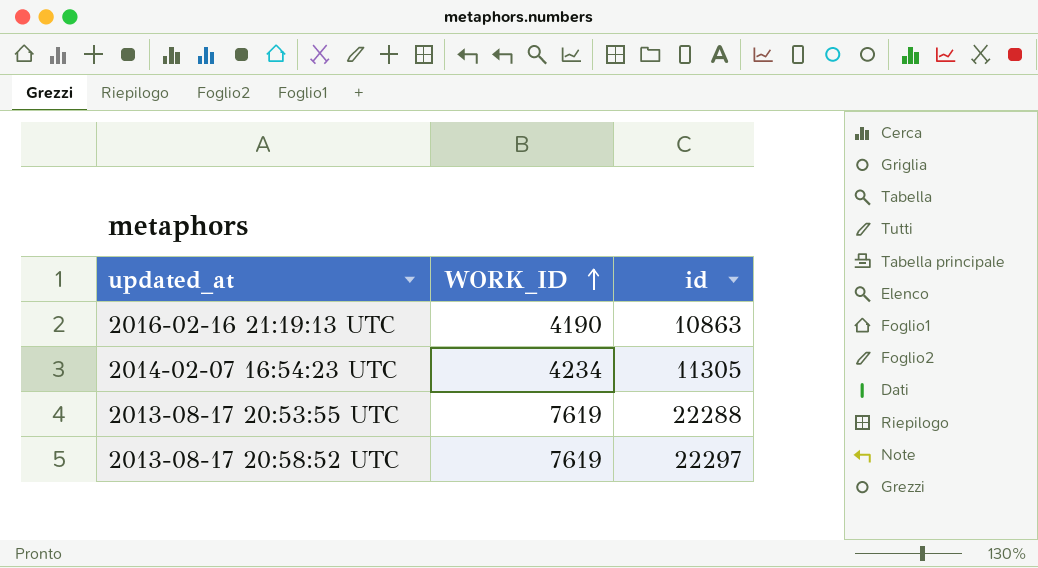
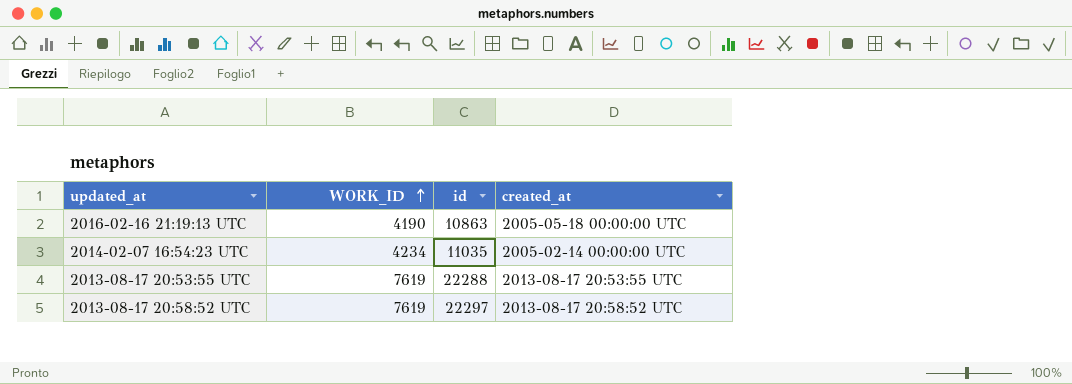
column created_at | position: none -> 4
2014-02-07 16:54:23 UTC | id: 11305 -> 11035

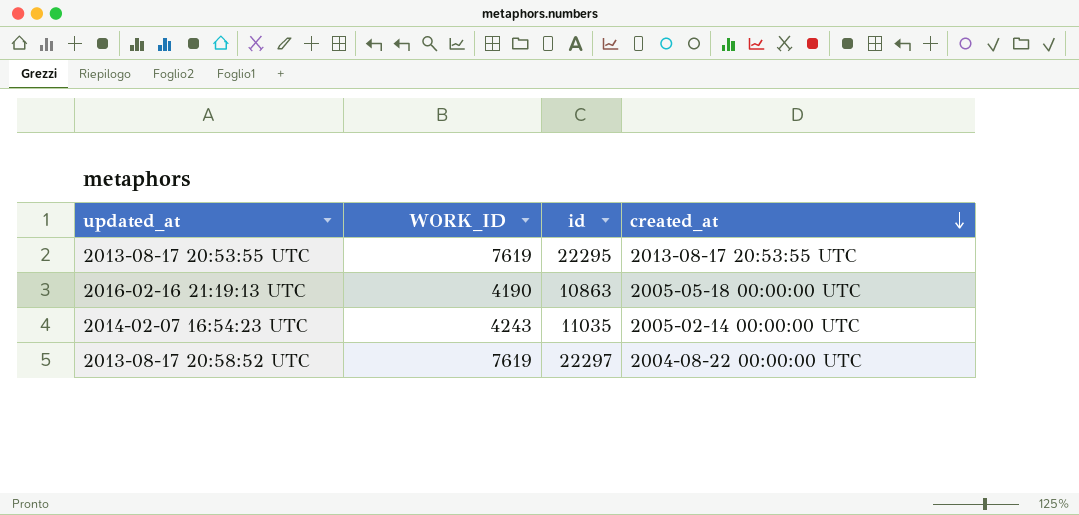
row order: WORK_ID ascending -> created_at descending
2013-08-17 20:53:55 UTC | id: 22288 -> 22295
2014-02-07 16:54:23 UTC | WORK_ID: 4234 -> 4243
2013-08-17 20:58:52 UTC | created_at: 2013-08-17 20:58:52 UTC -> 2004-08-22 00:00:00 UTC

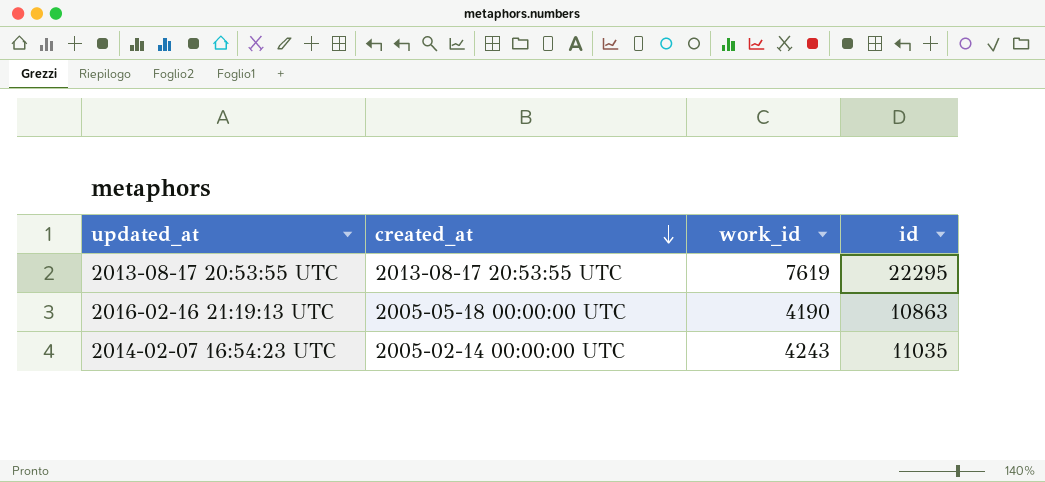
column created_at | position: 4 -> 2
column name: WORK_ID -> work_id
row 2013-08-17 20:58:52 UTC: 7619 | 22297 | 2004-08-22 00:00:00 UTC -> none

